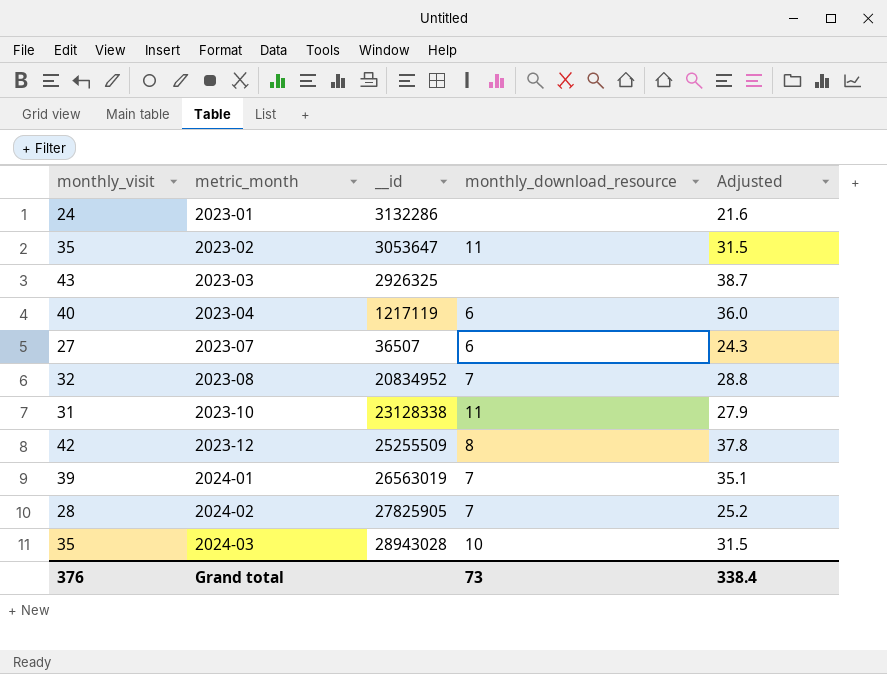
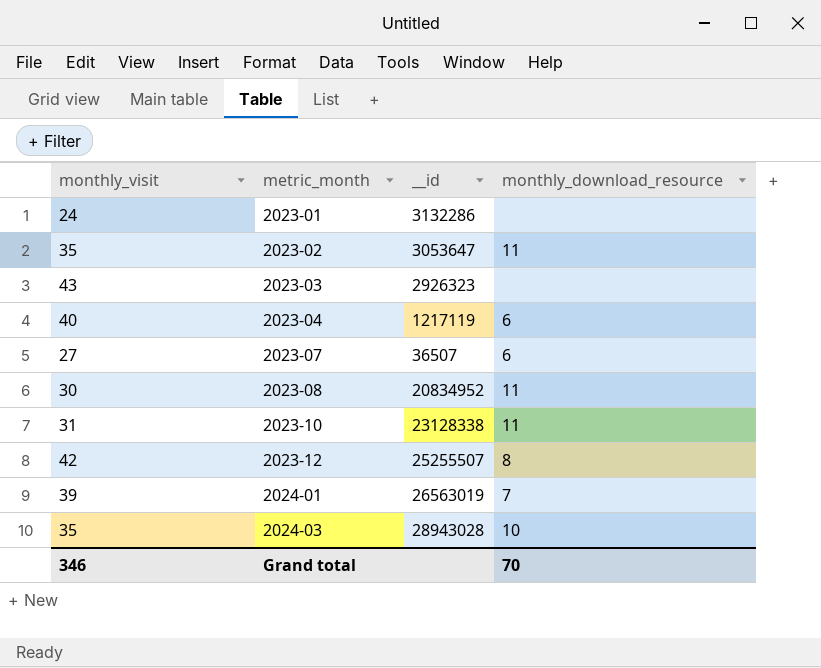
column Adjusted | formula: [monthly_visit] * 0.9 -> none
row 2024-02: 28 | 27825905 | 7 | 25.2 -> none
2023-03 | __id: 2926325 -> 2926323
2023-08 | monthly_visit: 32 -> 30
2023-08 | monthly_download_resource: 7 -> 11
2023-12 | __id: 25255509 -> 25255507
Grand total | monthly_visit: 376 -> 346
Grand total | monthly_download_resource: 73 -> 70

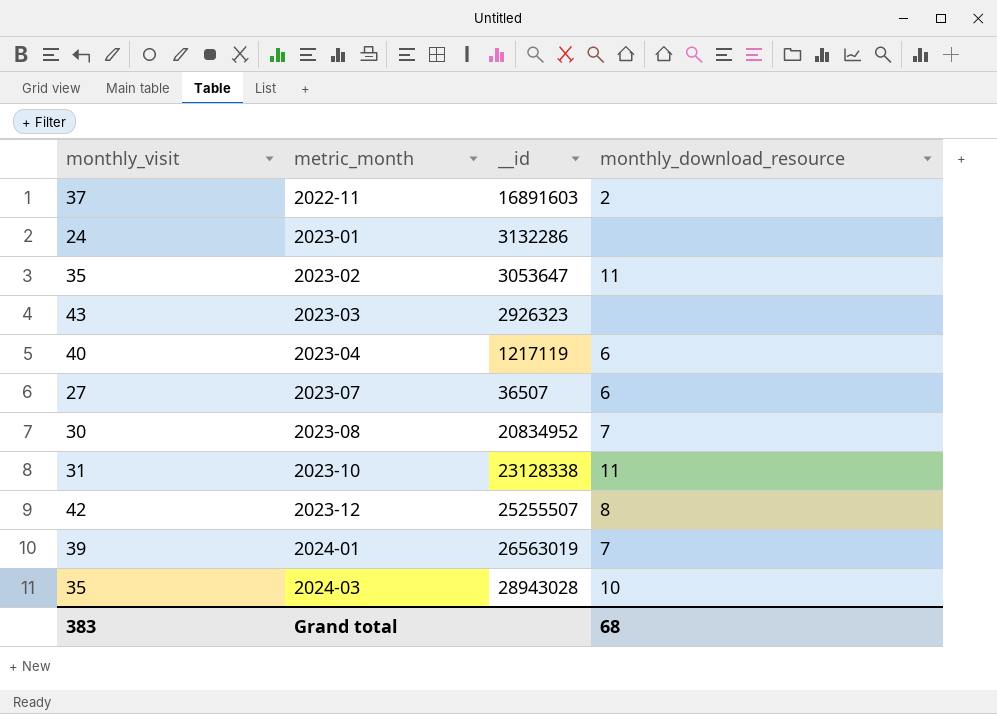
row 2022-11: none -> 37 | 16891603 | 2
2023-08 | monthly_download_resource: 11 -> 7
Grand total | monthly_visit: 346 -> 383
Grand total | monthly_download_resource: 70 -> 68

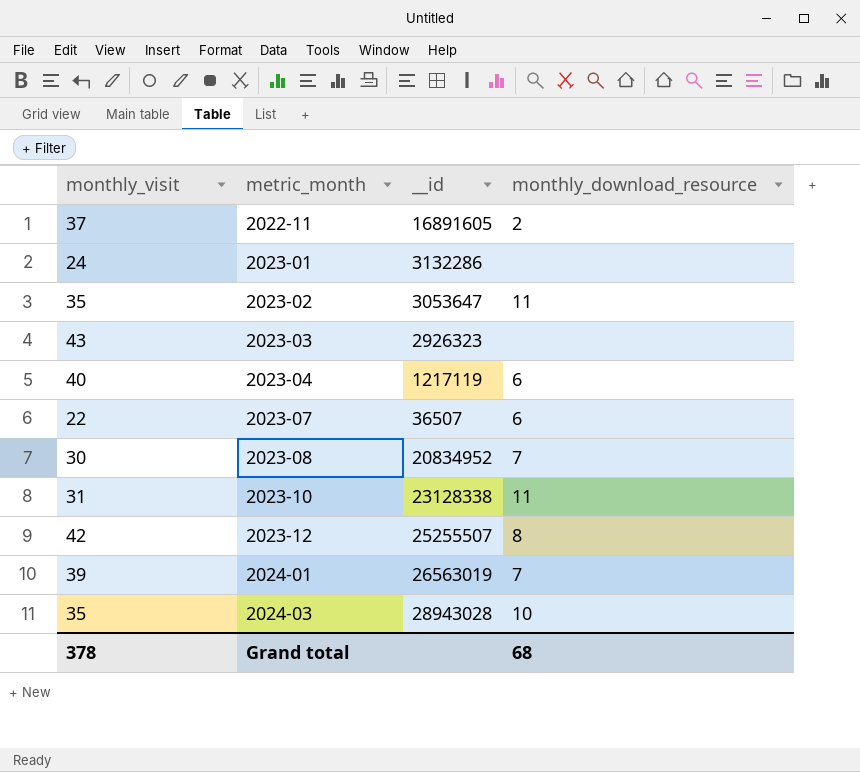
2022-11 | __id: 16891603 -> 16891605
2023-07 | monthly_visit: 27 -> 22
Grand total | monthly_visit: 383 -> 378

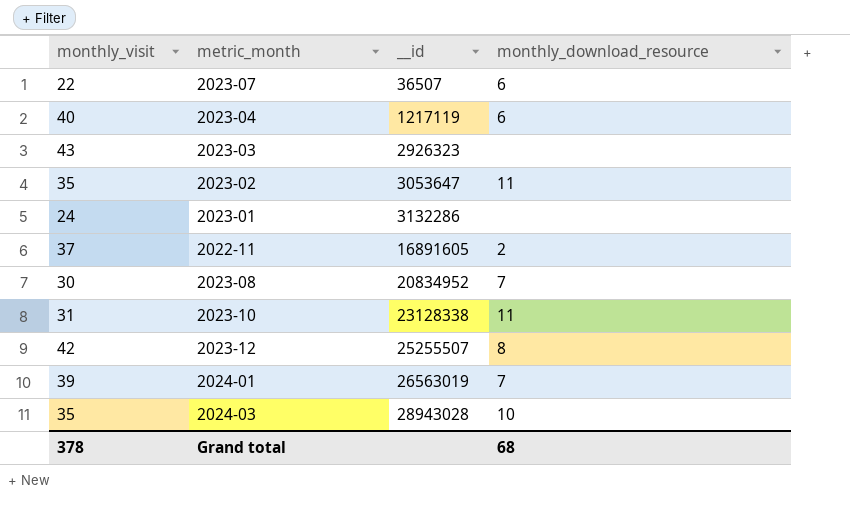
row order: metric_month ascending -> __id ascending

